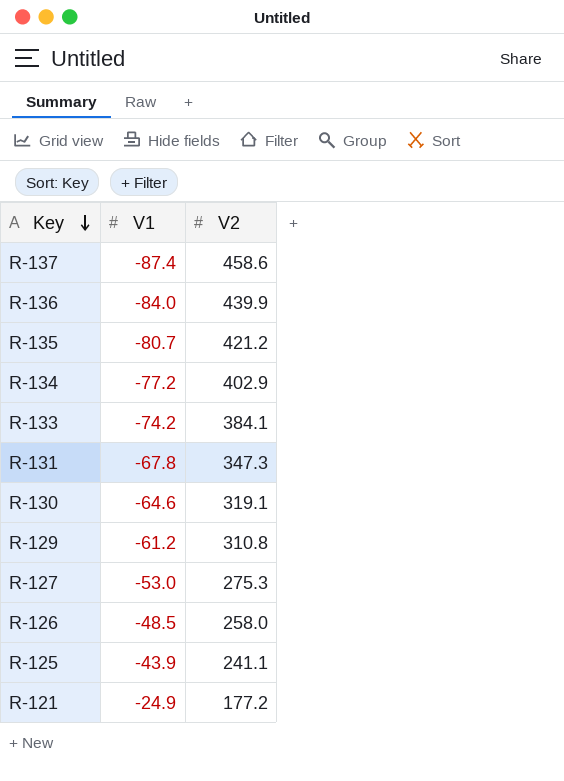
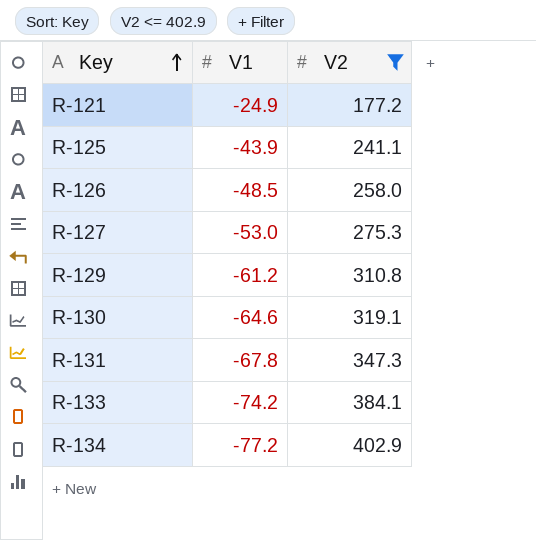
filter: none -> V2 <= 402.9
row order: Key descending -> Key ascending

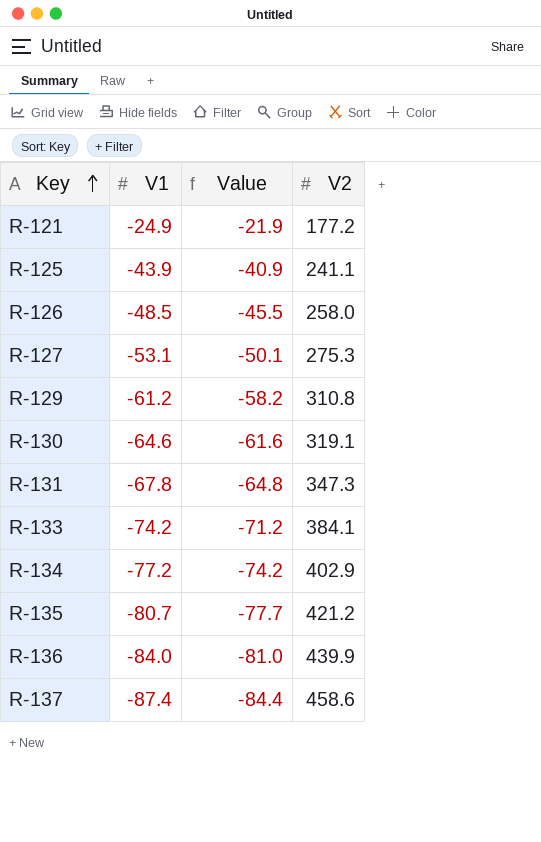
filter: V2 <= 402.9 -> none
column Value | formula: none -> [V1] + 3
R-127 | V1: -53.0 -> -53.1

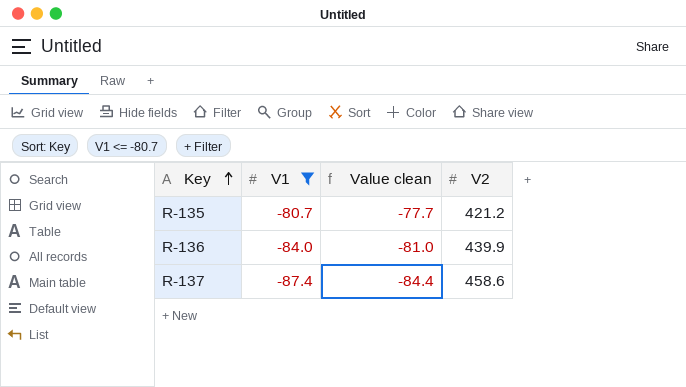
filter: none -> V1 <= -80.7
column name: Value -> Value clean

